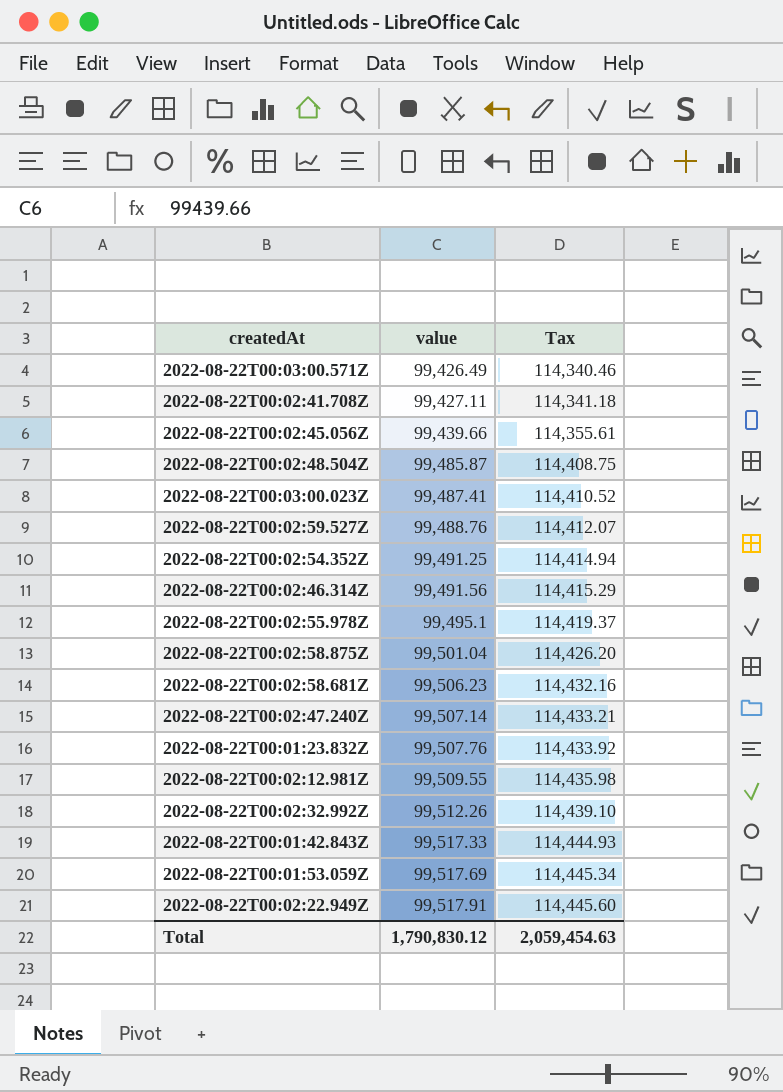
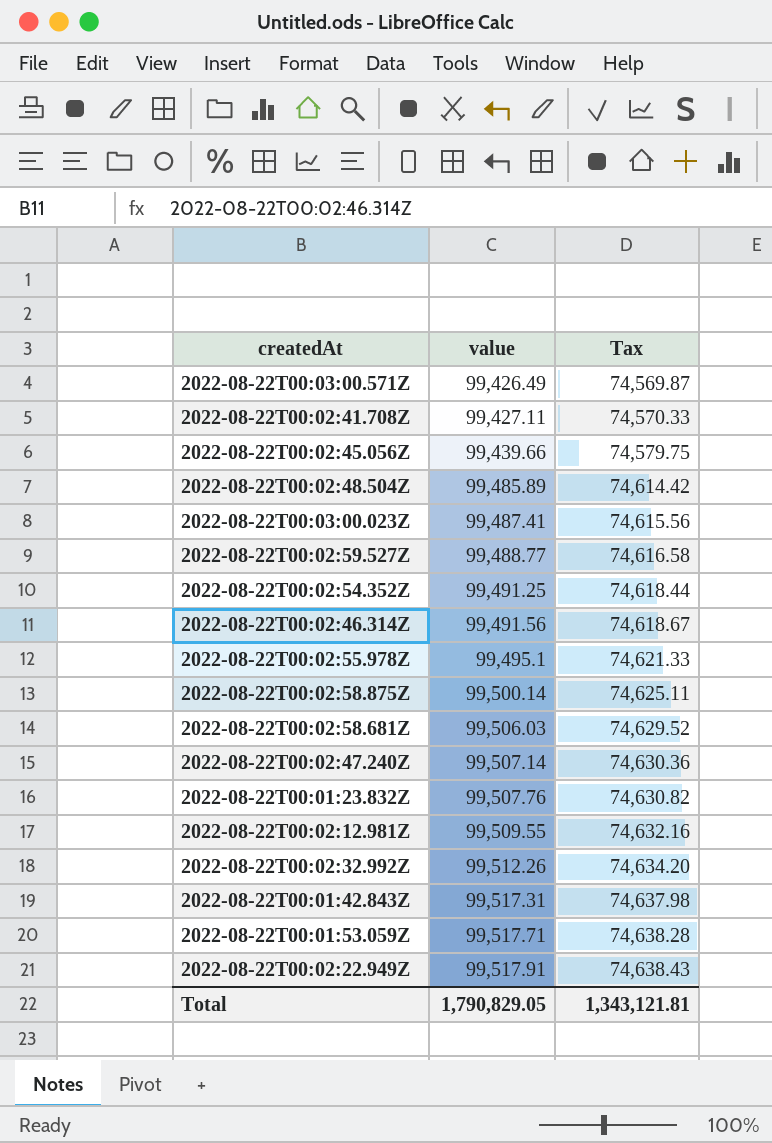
column Tax | formula: [value] * 1.15 -> [value] * 0.75
2022-08-22T00:02:48.504Z | value: 99,485.87 -> 99,485.89
2022-08-22T00:02:59.527Z | value: 99,488.76 -> 99,488.77
2022-08-22T00:02:58.875Z | value: 99,501.04 -> 99,500.14
2022-08-22T00:02:58.681Z | value: 99,506.23 -> 99,506.03
2022-08-22T00:01:42.843Z | value: 99,517.33 -> 99,517.31
2022-08-22T00:01:53.059Z | value: 99,517.69 -> 99,517.71
Total | value: 1,790,830.12 -> 1,790,829.05
Total | Tax: 2,059,454.63 -> 1,343,121.81

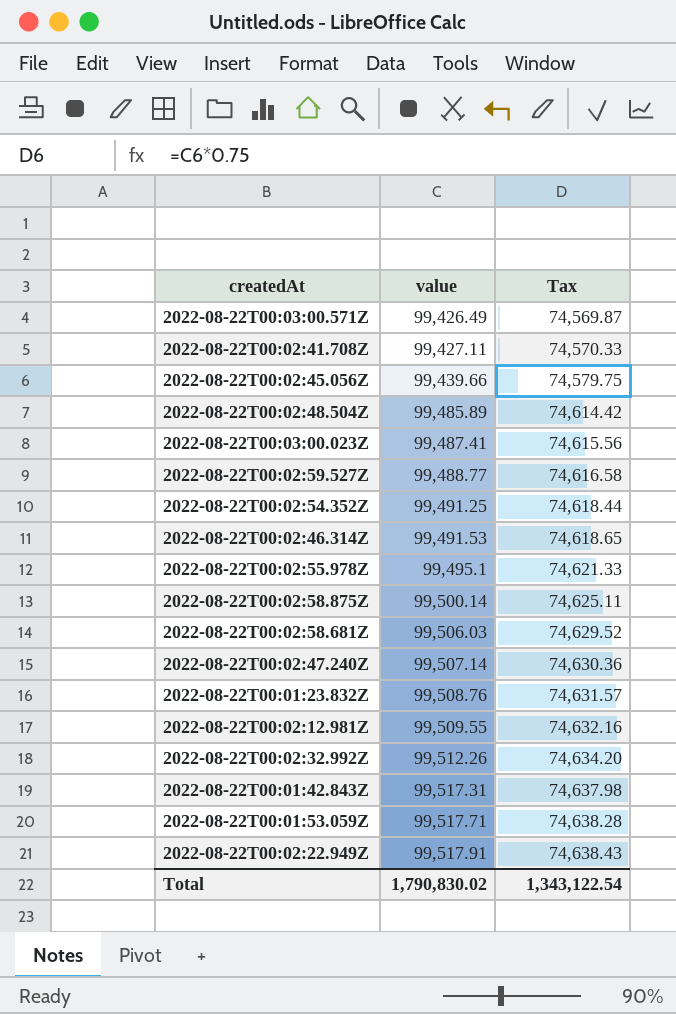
2022-08-22T00:02:46.314Z | value: 99,491.56 -> 99,491.53
2022-08-22T00:02:46.314Z | Tax: 74,618.67 -> 74,618.65
2022-08-22T00:01:23.832Z | value: 99,507.76 -> 99,508.76
2022-08-22T00:01:23.832Z | Tax: 74,630.82 -> 74,631.57
Total | value: 1,790,829.05 -> 1,790,830.02
Total | Tax: 1,343,121.81 -> 1,343,122.54

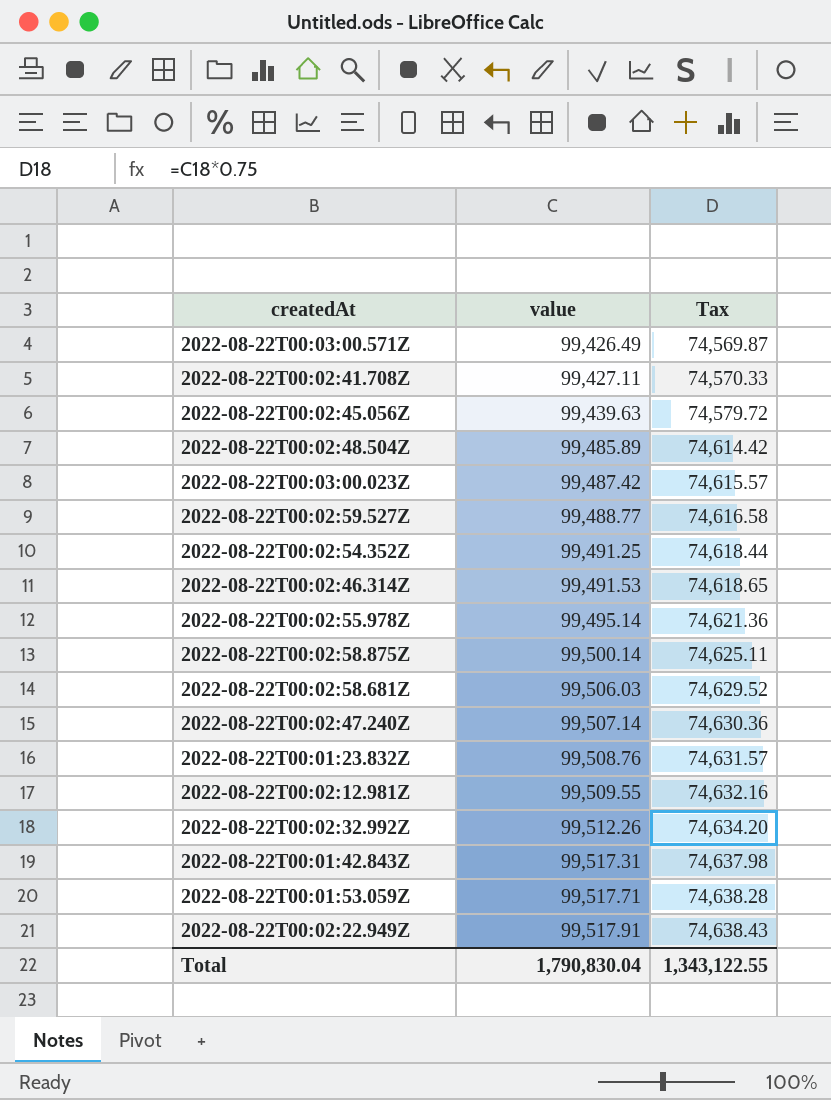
2022-08-22T00:02:45.056Z | value: 99,439.66 -> 99,439.63
2022-08-22T00:02:45.056Z | Tax: 74,579.75 -> 74,579.72
2022-08-22T00:03:00.023Z | value: 99,487.41 -> 99,487.42
2022-08-22T00:03:00.023Z | Tax: 74,615.56 -> 74,615.57
2022-08-22T00:02:55.978Z | value: 99,495.1 -> 99,495.14
2022-08-22T00:02:55.978Z | Tax: 74,621.33 -> 74,621.36
Total | value: 1,790,830.02 -> 1,790,830.04
Total | Tax: 1,343,122.54 -> 1,343,122.55

